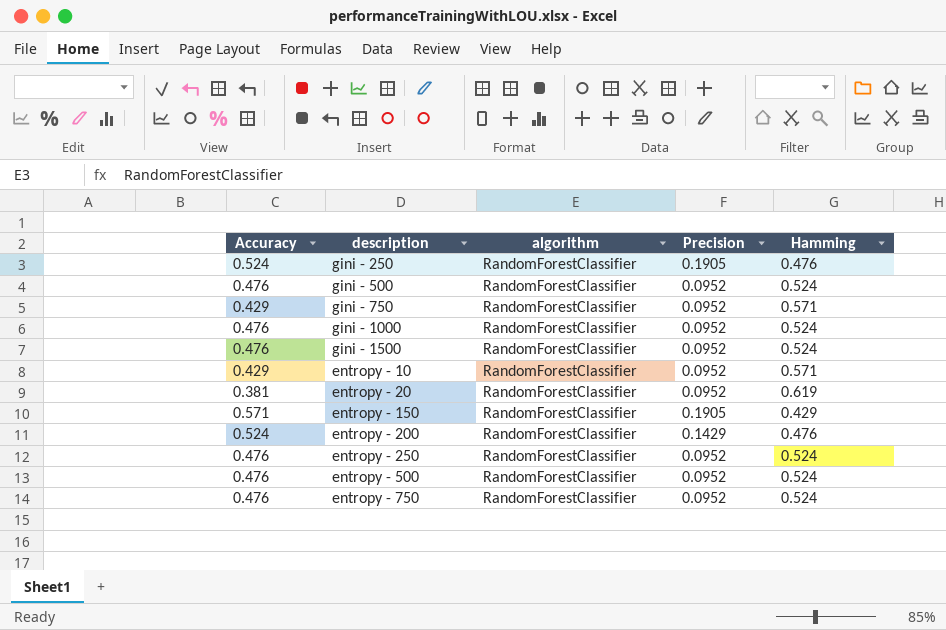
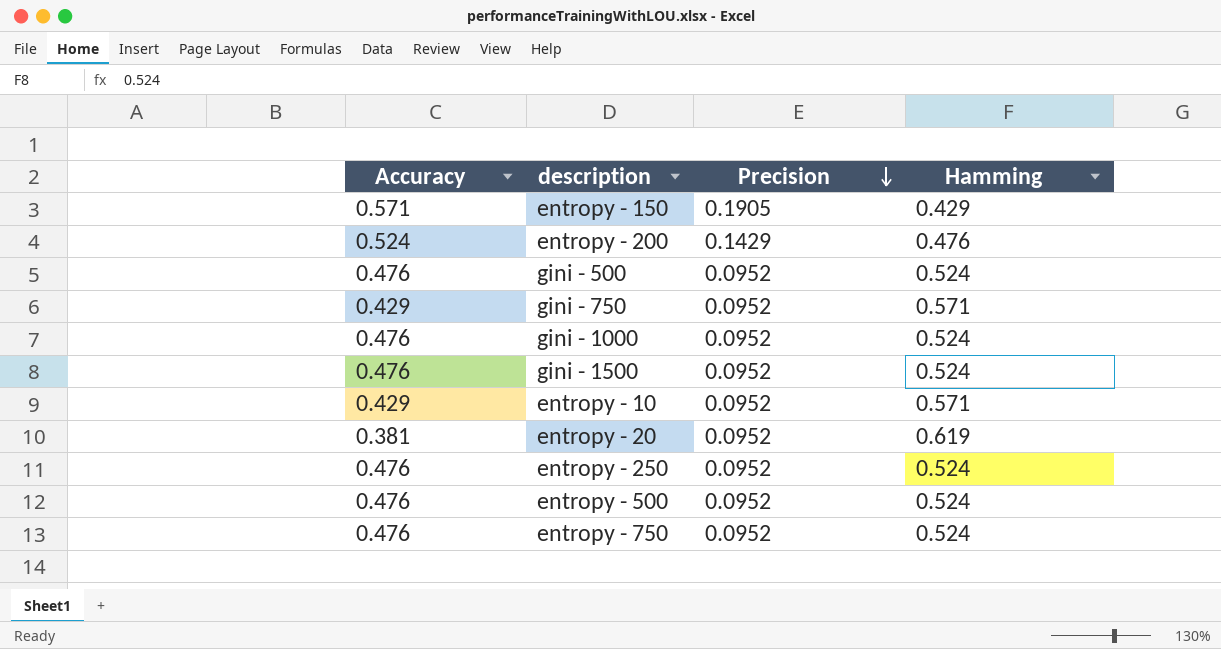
row order: none -> Precision descending
column algorithm | position: 3 -> none
row gini - 250: 0.524 | RandomForestClassifier | 0.1905 | 0.476 -> none

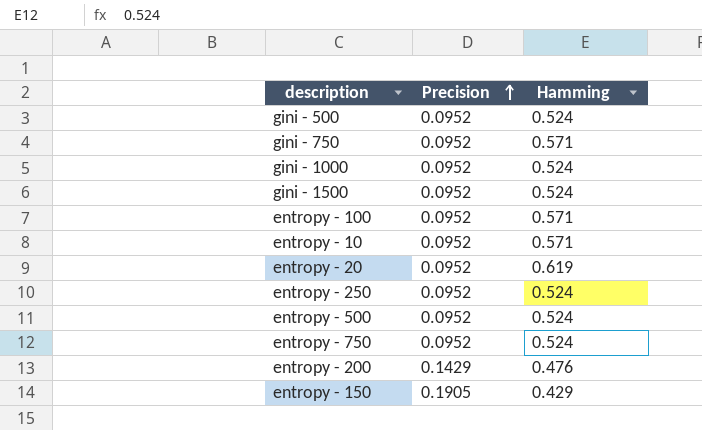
row order: Precision descending -> Precision ascending
column Accuracy | position: 1 -> none
row entropy - 100: none -> 0.0952 | 0.571

